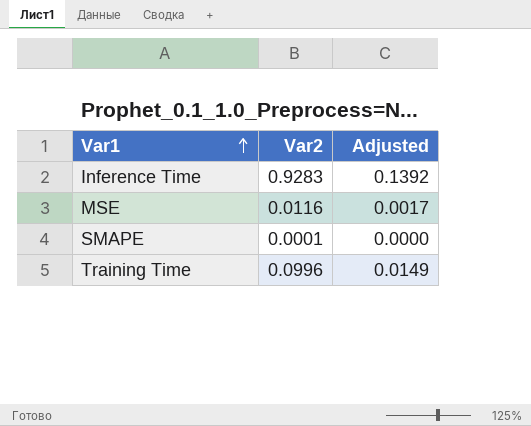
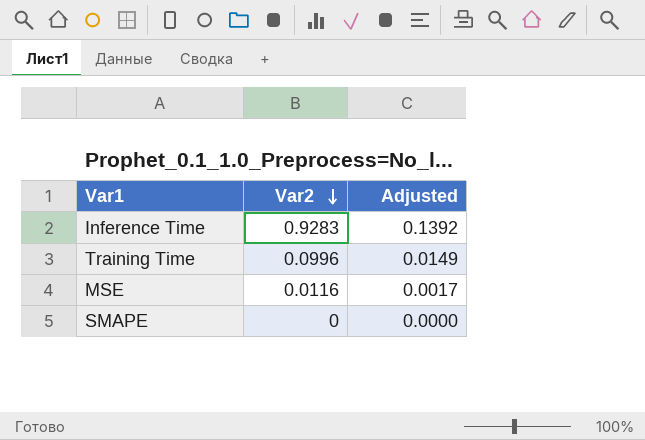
row order: Var1 ascending -> Var2 descending
SMAPE | Var2: 0.0001 -> 0

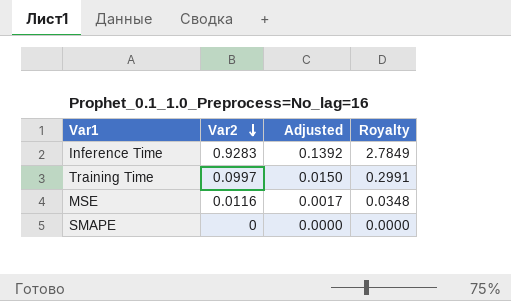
column Royalty | formula: none -> [Var2] * 3
Training Time | Var2: 0.0996 -> 0.0997
Training Time | Adjusted: 0.0149 -> 0.0150

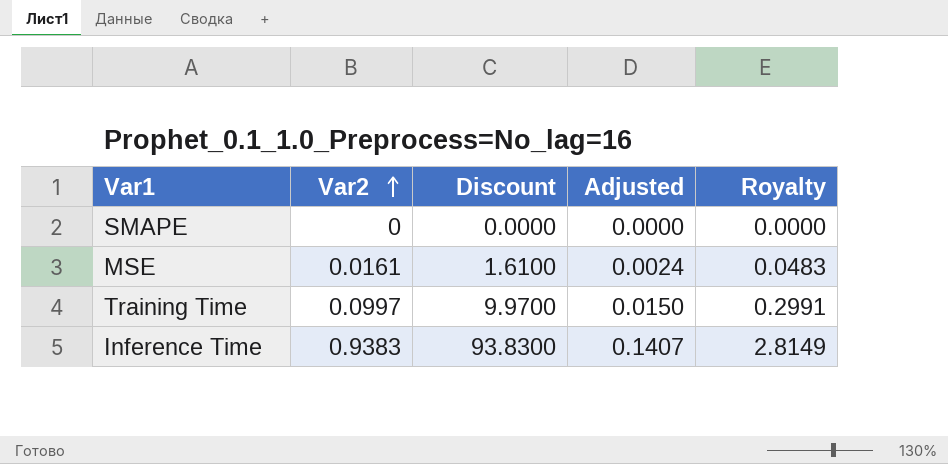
row order: Var2 descending -> Var2 ascending
column Discount | formula: none -> [Var2] * 100
MSE | Var2: 0.0116 -> 0.0161
MSE | Adjusted: 0.0017 -> 0.0024
MSE | Royalty: 0.0348 -> 0.0483
Inference Time | Var2: 0.9283 -> 0.9383
Inference Time | Adjusted: 0.1392 -> 0.1407
Inference Time | Royalty: 2.7849 -> 2.8149

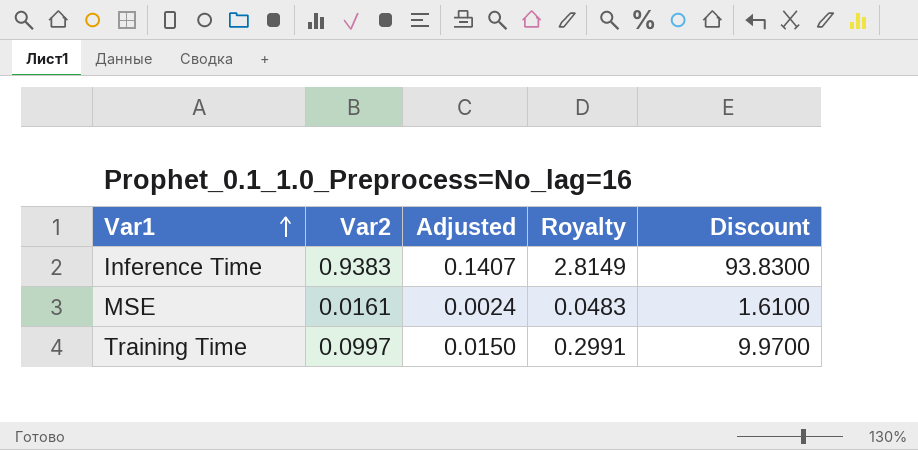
row order: Var2 ascending -> Var1 ascending
column Discount | position: 3 -> 5
row SMAPE: 0 | 0.0000 | 0.0000 | 0.0000 -> none

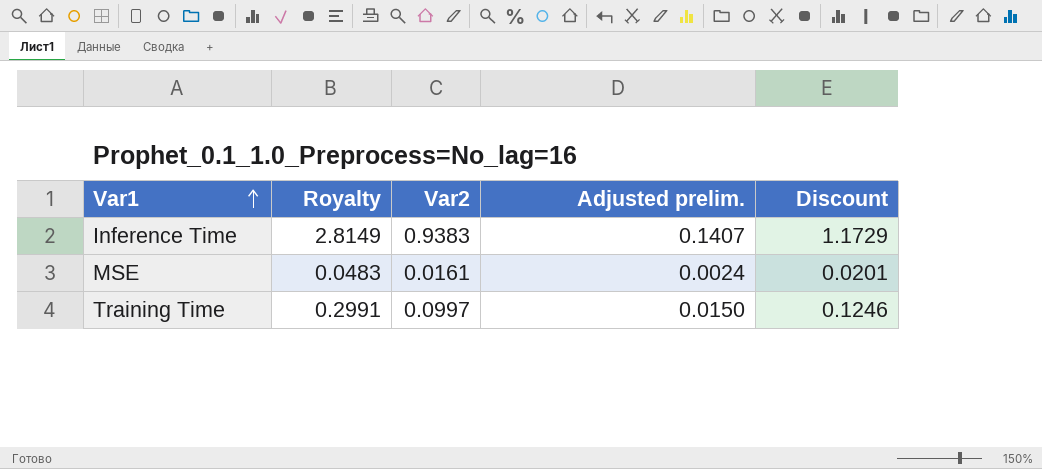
column Royalty | position: 4 -> 2
column name: Adjusted -> Adjusted prelim.
column Discount | formula: [Var2] * 100 -> [Var2] * 1.25

